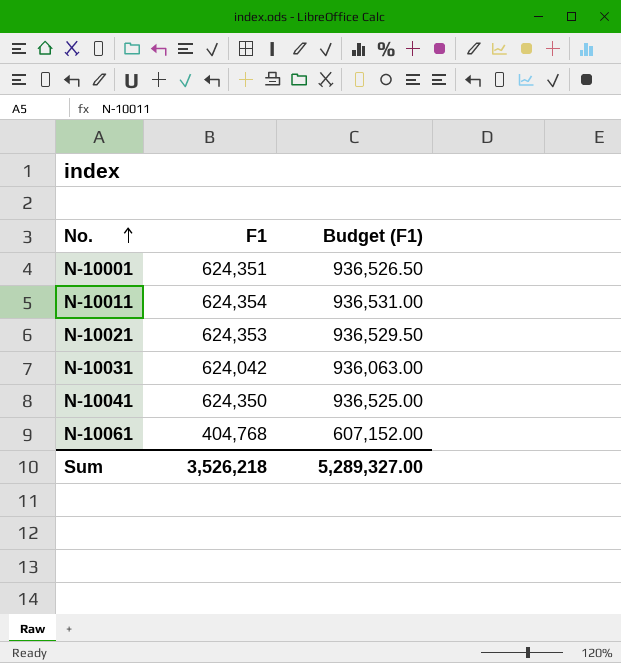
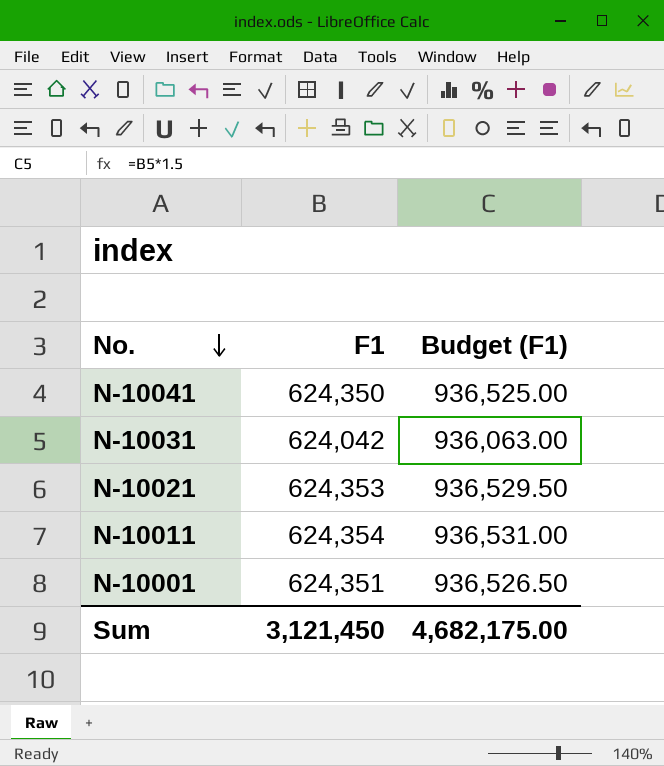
row order: No. ascending -> No. descending
row N-10061: 404,768 | 607,152.00 -> none
Sum | F1: 3,526,218 -> 3,121,450
Sum | Budget (F1): 5,289,327.00 -> 4,682,175.00

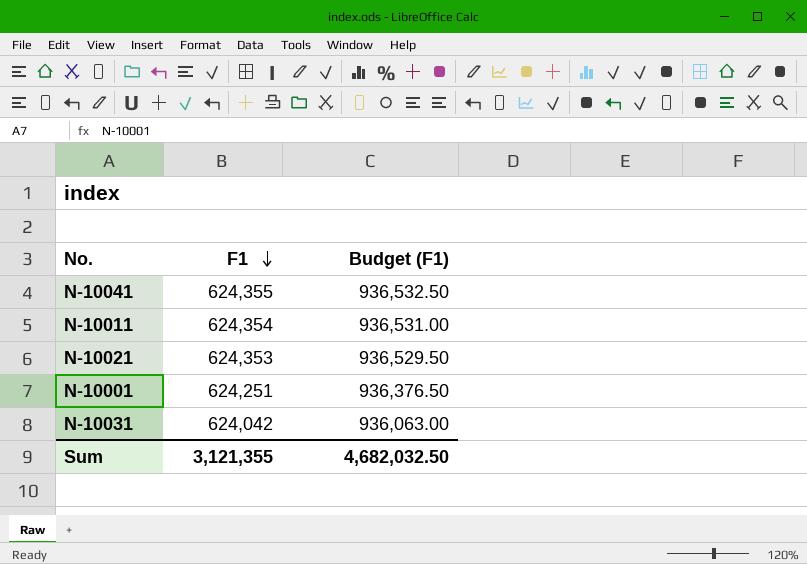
row order: No. descending -> F1 descending
N-10041 | F1: 624,350 -> 624,355
N-10041 | Budget (F1): 936,525.00 -> 936,532.50
N-10001 | F1: 624,351 -> 624,251
N-10001 | Budget (F1): 936,526.50 -> 936,376.50
Sum | F1: 3,121,450 -> 3,121,355
Sum | Budget (F1): 4,682,175.00 -> 4,682,032.50

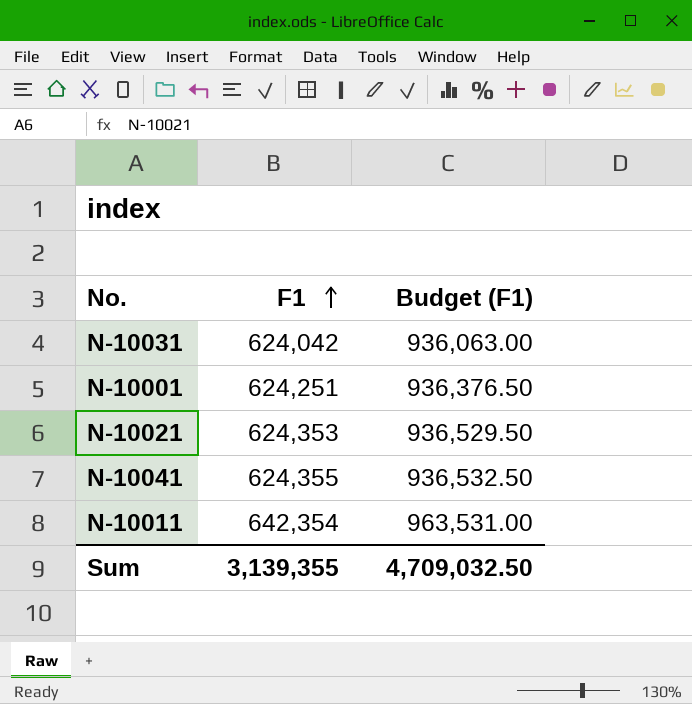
row order: F1 descending -> F1 ascending
N-10011 | F1: 624,354 -> 642,354
N-10011 | Budget (F1): 936,531.00 -> 963,531.00
Sum | F1: 3,121,355 -> 3,139,355
Sum | Budget (F1): 4,682,032.50 -> 4,709,032.50

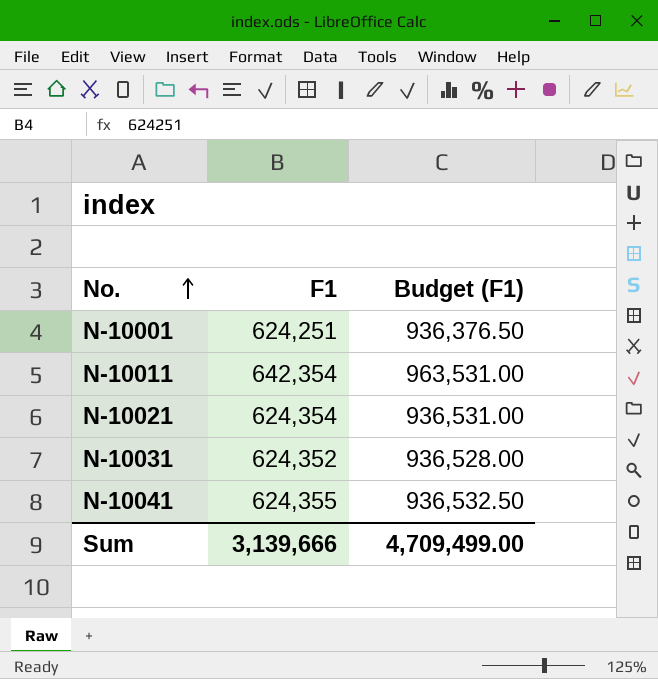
row order: F1 ascending -> No. ascending
N-10021 | F1: 624,353 -> 624,354
N-10021 | Budget (F1): 936,529.50 -> 936,531.00
N-10031 | F1: 624,042 -> 624,352
N-10031 | Budget (F1): 936,063.00 -> 936,528.00
Sum | F1: 3,139,355 -> 3,139,666
Sum | Budget (F1): 4,709,032.50 -> 4,709,499.00

